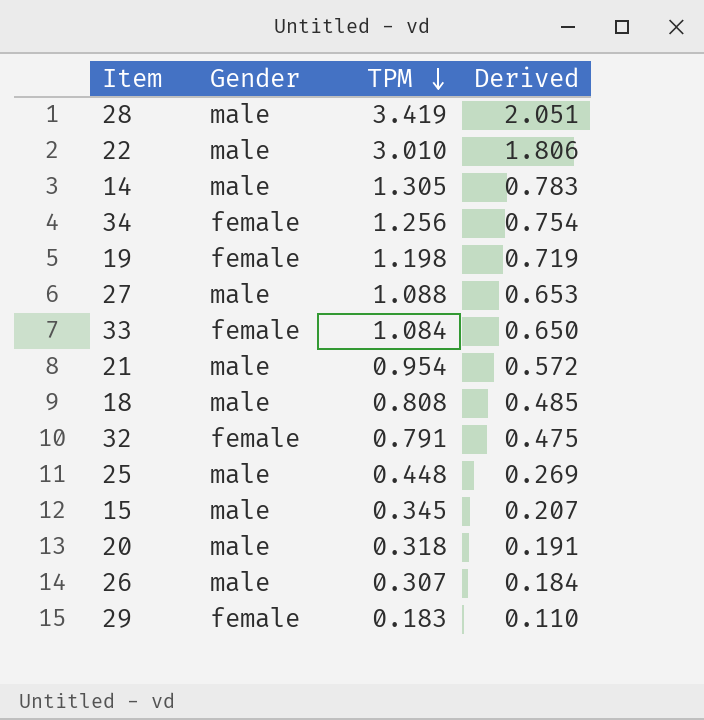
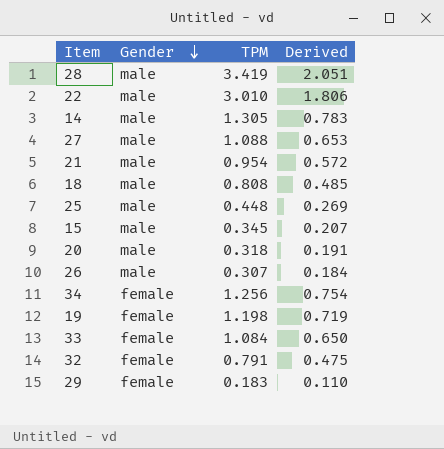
row order: TPM descending -> Gender descending

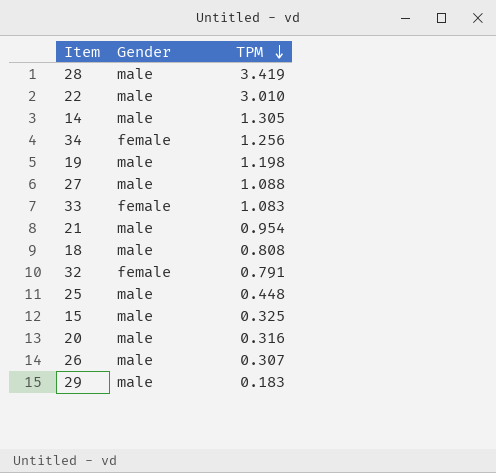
row order: Gender descending -> TPM descending
column Derived | formula: [TPM] * 0.6 -> none
19 | Gender: female -> male
33 | TPM: 1.084 -> 1.083
15 | TPM: 0.345 -> 0.325
20 | TPM: 0.318 -> 0.316
29 | Gender: female -> male

